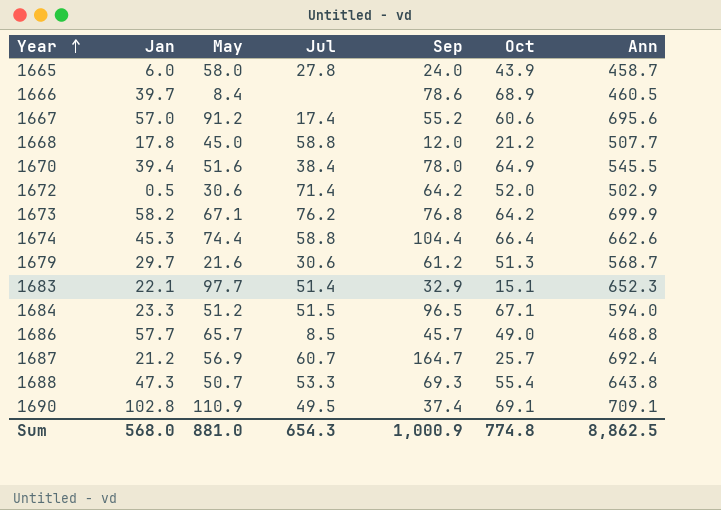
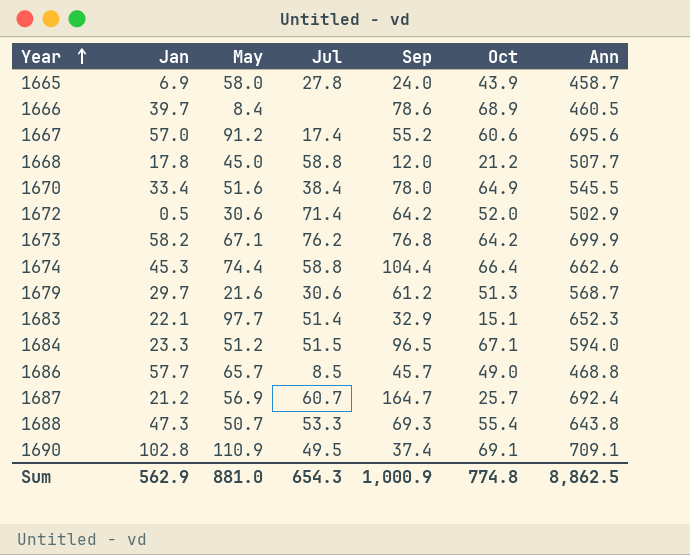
1665 | Jan: 6.0 -> 6.9
1670 | Jan: 39.4 -> 33.4
Sum | Jan: 568.0 -> 562.9

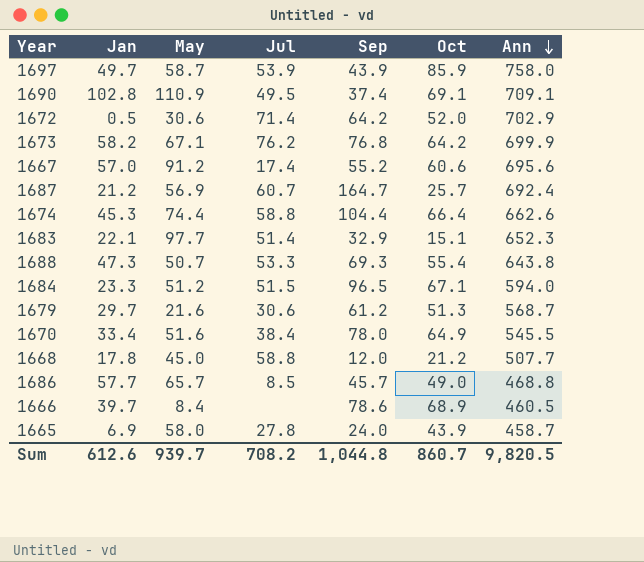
row order: Year ascending -> Ann descending
row 1697: none -> 49.7 | 58.7 | 53.9 | 43.9 | 85.9 | 758.0
1672 | Ann: 502.9 -> 702.9
Sum | Jan: 562.9 -> 612.6
Sum | May: 881.0 -> 939.7
Sum | Jul: 654.3 -> 708.2
Sum | Sep: 1,000.9 -> 1,044.8
Sum | Oct: 774.8 -> 860.7
Sum | Ann: 8,862.5 -> 9,820.5

